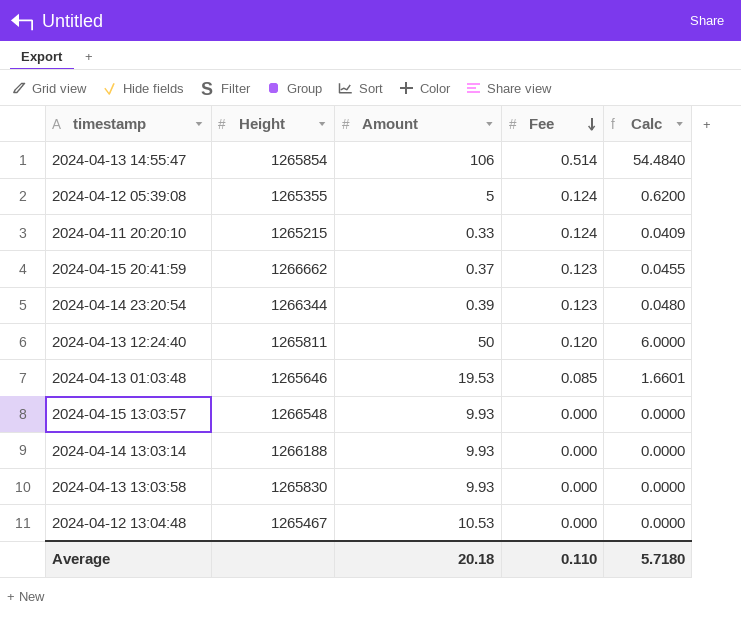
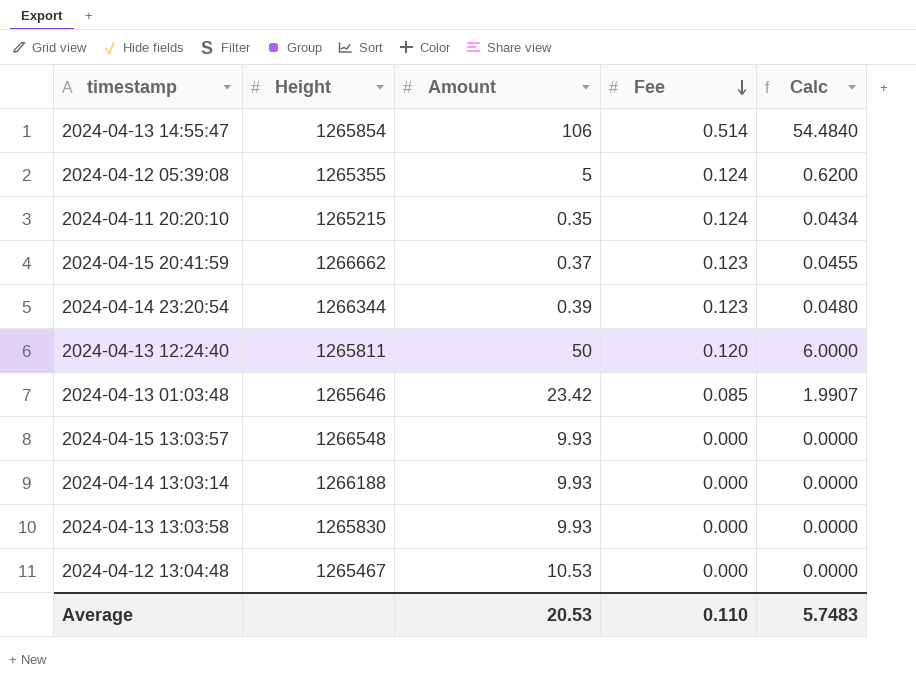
2024-04-11 20:20:10 | Amount: 0.33 -> 0.35
2024-04-11 20:20:10 | Calc: 0.0409 -> 0.0434
2024-04-13 01:03:48 | Amount: 19.53 -> 23.42
2024-04-13 01:03:48 | Calc: 1.6601 -> 1.9907
Average | Amount: 20.18 -> 20.53
Average | Calc: 5.7180 -> 5.7483

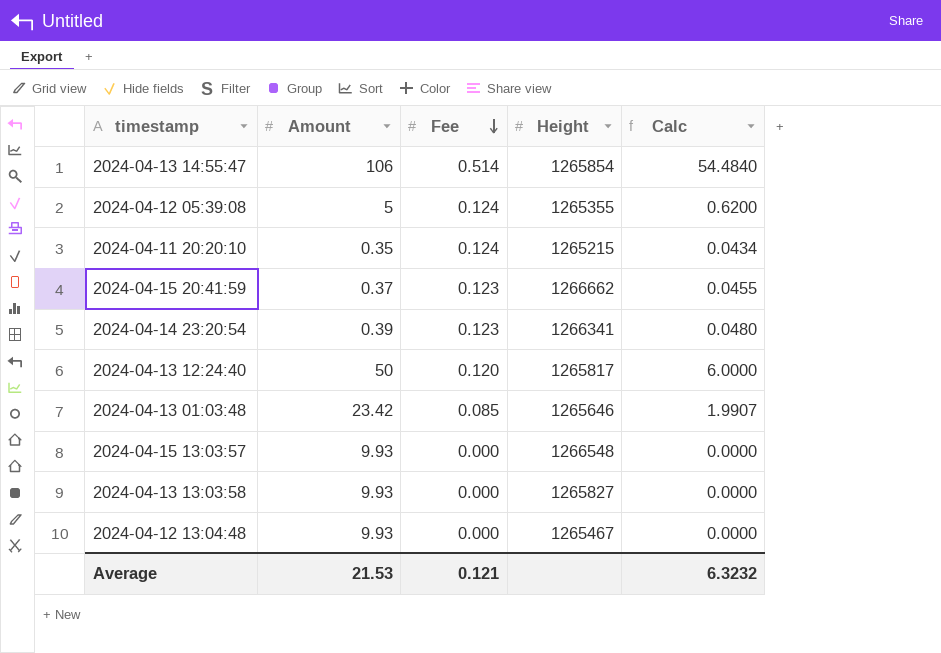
column Height | position: 2 -> 4
row 2024-04-14 13:03:14: 1266188 | 9.93 | 0.000 | 0.0000 -> none
2024-04-14 23:20:54 | Height: 1266344 -> 1266341
2024-04-13 12:24:40 | Height: 1265811 -> 1265817
2024-04-13 13:03:58 | Height: 1265830 -> 1265827
2024-04-12 13:04:48 | Amount: 10.53 -> 9.93
Average | Amount: 20.53 -> 21.53
Average | Fee: 0.110 -> 0.121
Average | Calc: 5.7483 -> 6.3232

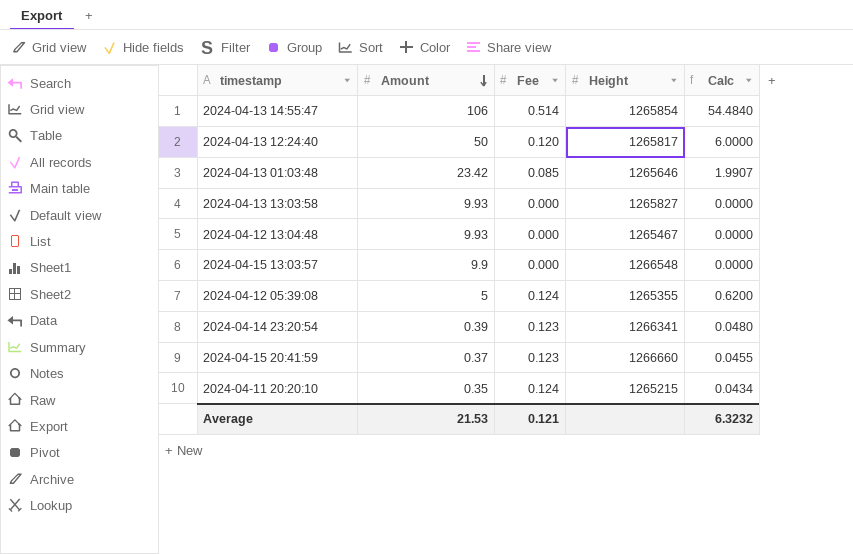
row order: Fee descending -> Amount descending
2024-04-15 13:03:57 | Amount: 9.93 -> 9.9
2024-04-15 20:41:59 | Height: 1266662 -> 1266660

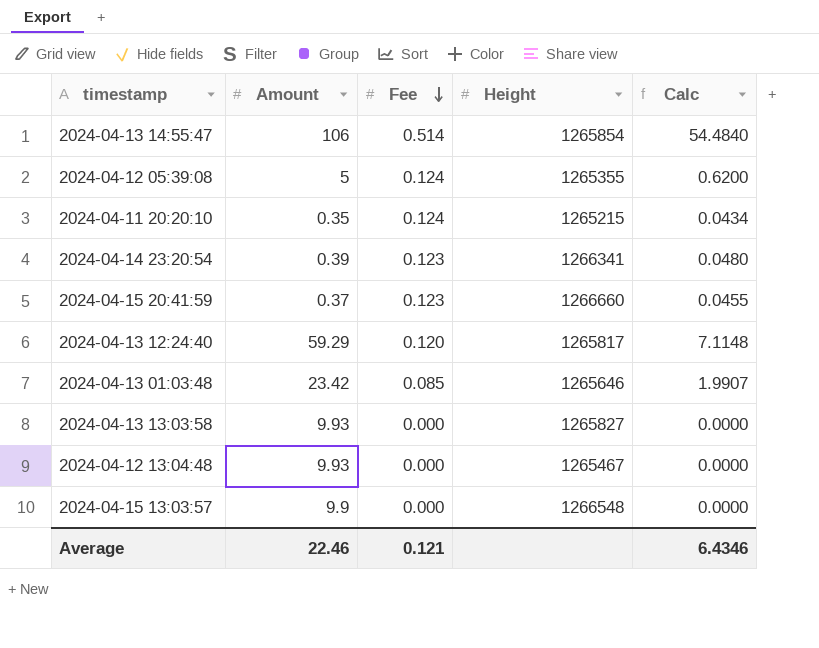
row order: Amount descending -> Fee descending
2024-04-13 12:24:40 | Amount: 50 -> 59.29
2024-04-13 12:24:40 | Calc: 6.0000 -> 7.1148
Average | Amount: 21.53 -> 22.46
Average | Calc: 6.3232 -> 6.4346

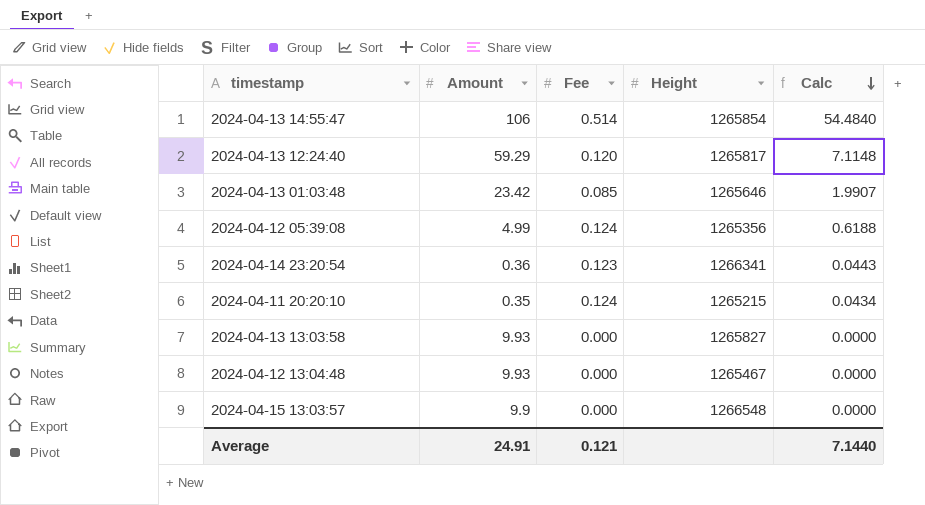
row order: Fee descending -> Calc descending
row 2024-04-15 20:41:59: 0.37 | 0.123 | 1266660 | 0.0455 -> none
2024-04-12 05:39:08 | Amount: 5 -> 4.99
2024-04-12 05:39:08 | Height: 1265355 -> 1265356
2024-04-12 05:39:08 | Calc: 0.6200 -> 0.6188
2024-04-14 23:20:54 | Amount: 0.39 -> 0.36
2024-04-14 23:20:54 | Calc: 0.0480 -> 0.0443
Average | Amount: 22.46 -> 24.91
Average | Calc: 6.4346 -> 7.1440

